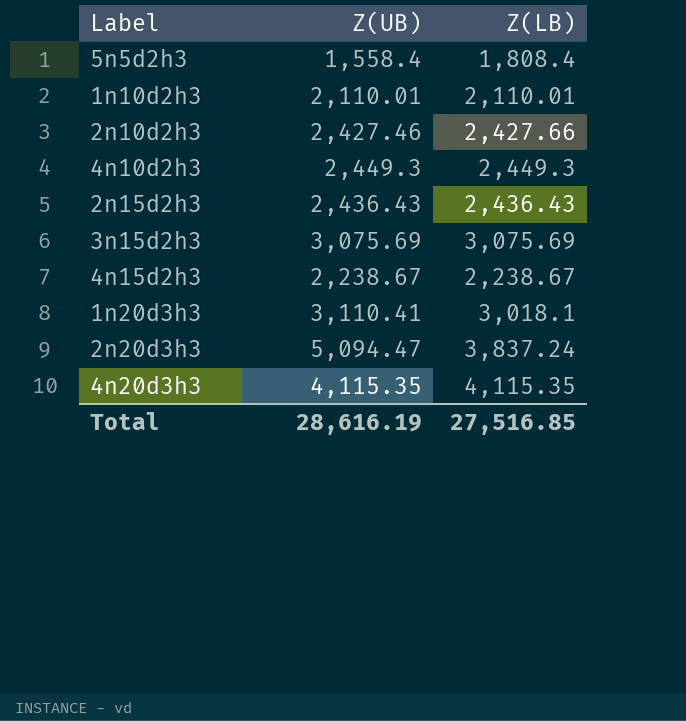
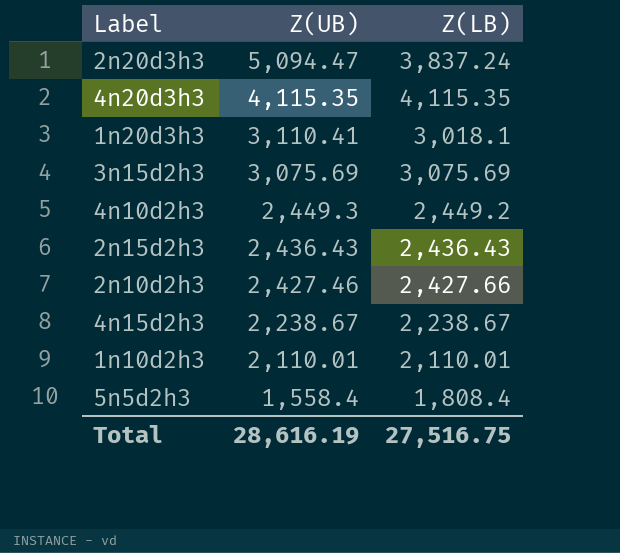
row order: none -> Z(UB) descending
4n10d2h3 | Z(LB): 2,449.3 -> 2,449.2
Total | Z(LB): 27,516.85 -> 27,516.75

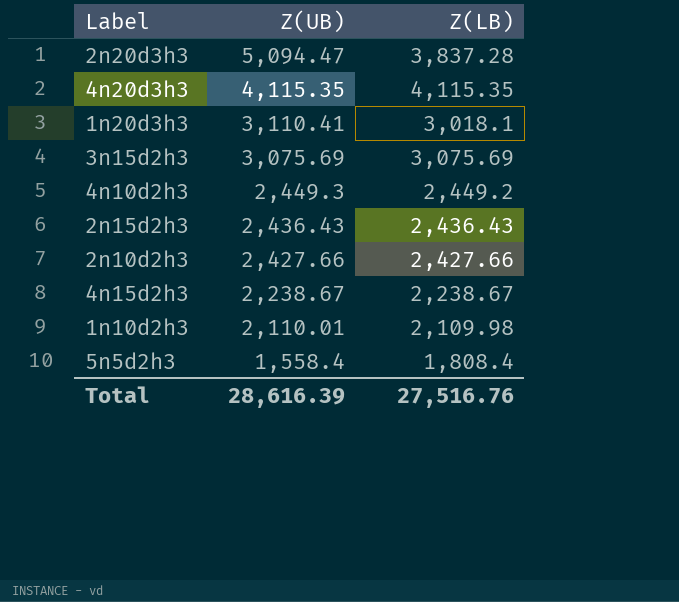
2n20d3h3 | Z(LB): 3,837.24 -> 3,837.28
2n10d2h3 | Z(UB): 2,427.46 -> 2,427.66
1n10d2h3 | Z(LB): 2,110.01 -> 2,109.98
Total | Z(UB): 28,616.19 -> 28,616.39
Total | Z(LB): 27,516.75 -> 27,516.76

